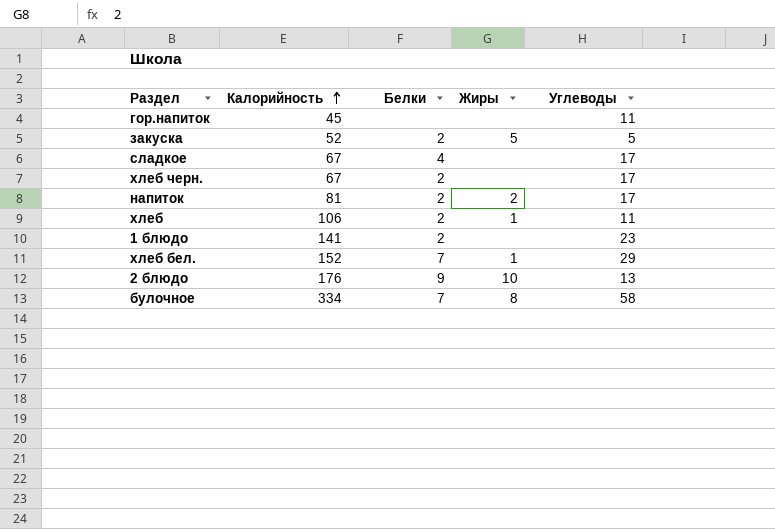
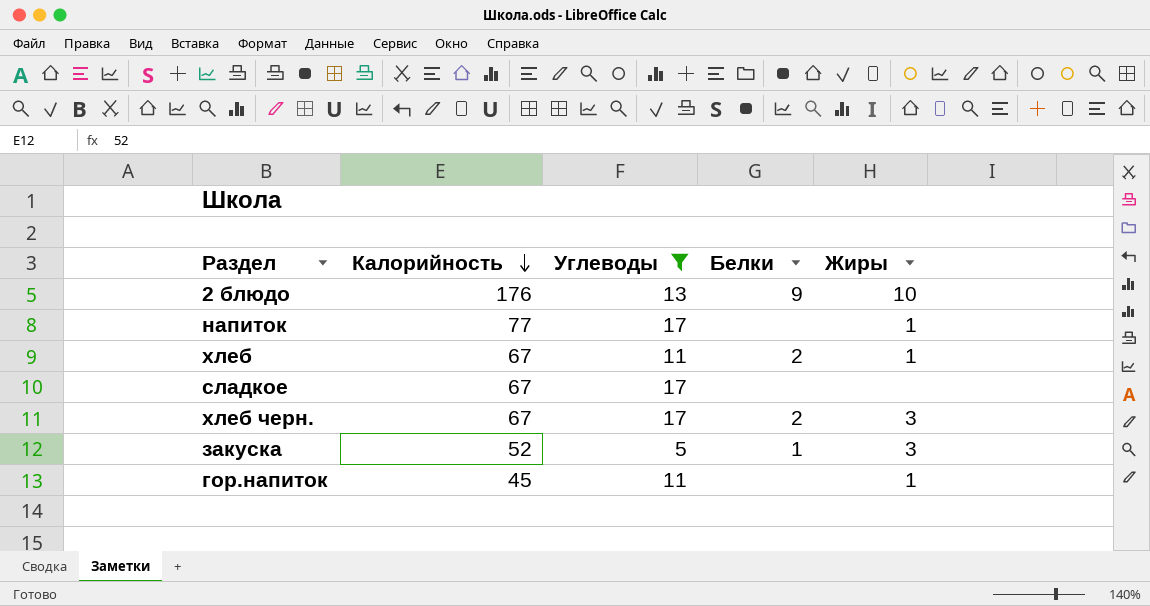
filter: none -> Углеводы <= 17
row order: Калорийность ascending -> Калорийность descending
column Углеводы | position: 5 -> 3
напиток | Калорийность: 81 -> 77
напиток | Белки: 2 -> none
напиток | Жиры: 2 -> 1
хлеб | Калорийность: 106 -> 67
сладкое | Белки: 4 -> none
хлеб черн. | Жиры: none -> 3
закуска | Белки: 2 -> 1
закуска | Жиры: 5 -> 3
гор.напиток | Жиры: none -> 1

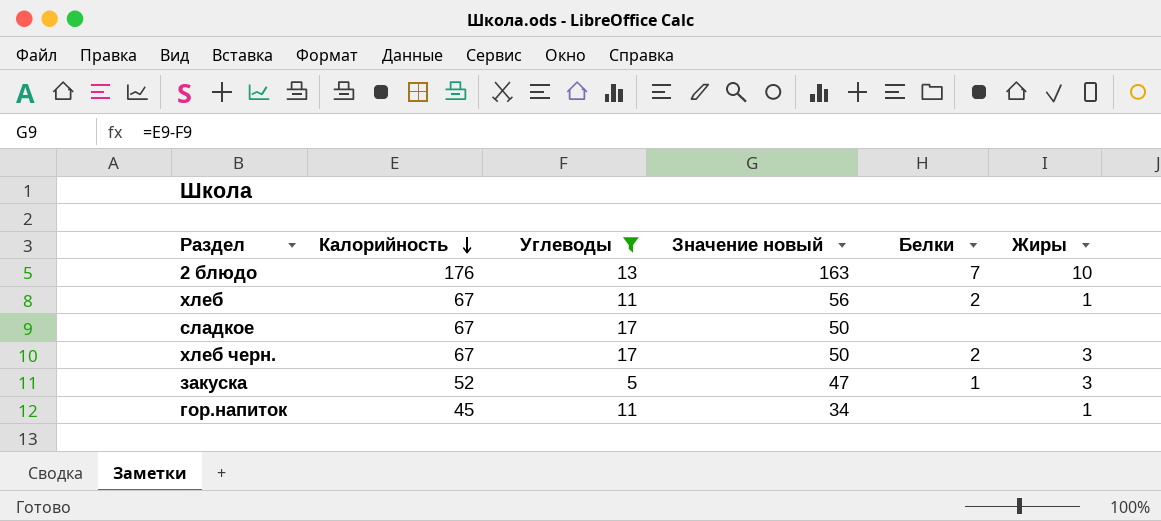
column Значение новый | formula: none -> [Калорийность] - [Углеводы]
row напиток: 77 | 17 | none | 1 -> none
2 блюдо | Белки: 9 -> 7

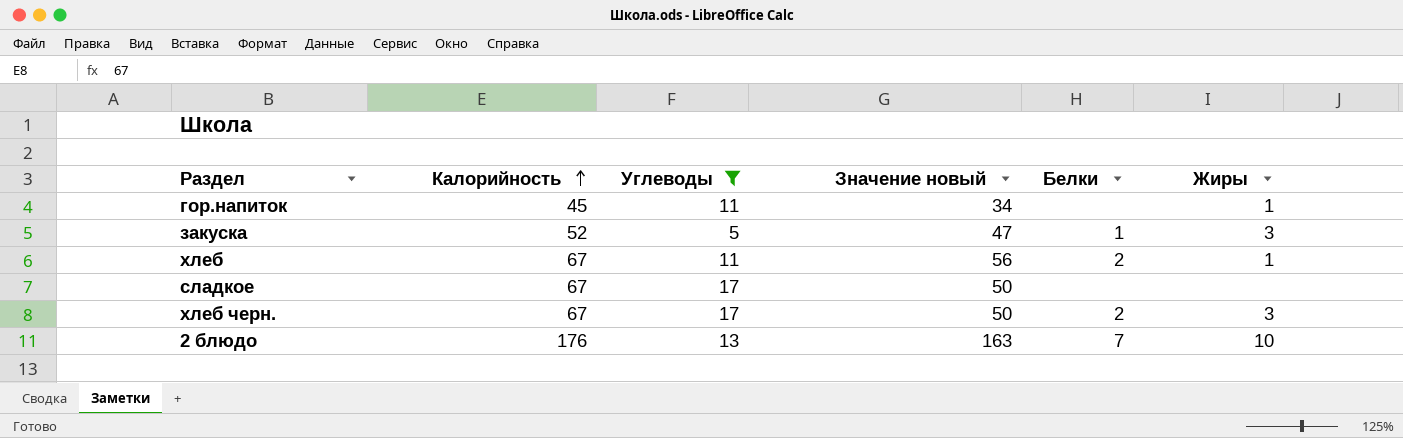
row order: Калорийность descending -> Калорийность ascending

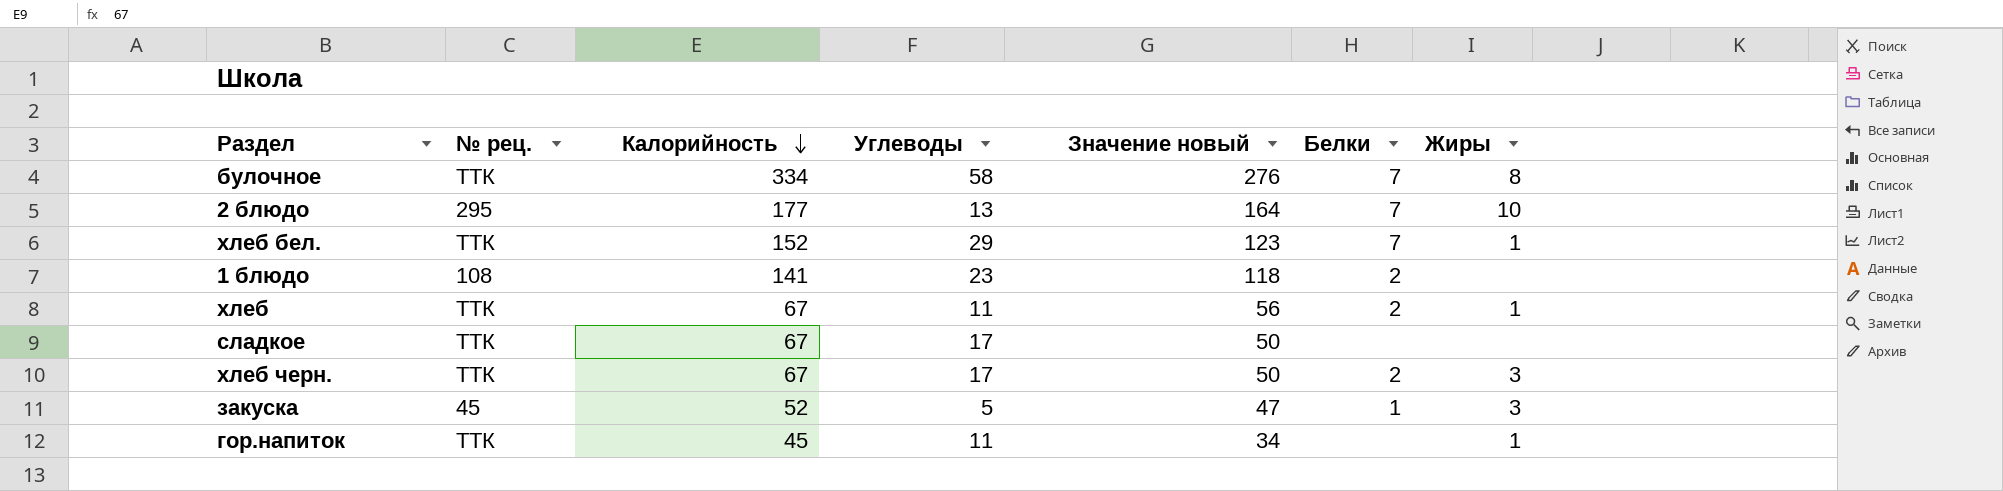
filter: Углеводы <= 17 -> none
row order: Калорийность ascending -> Калорийность descending
column № рец. | position: none -> 2
2 блюдо | Калорийность: 176 -> 177
2 блюдо | Значение новый: 163 -> 164

